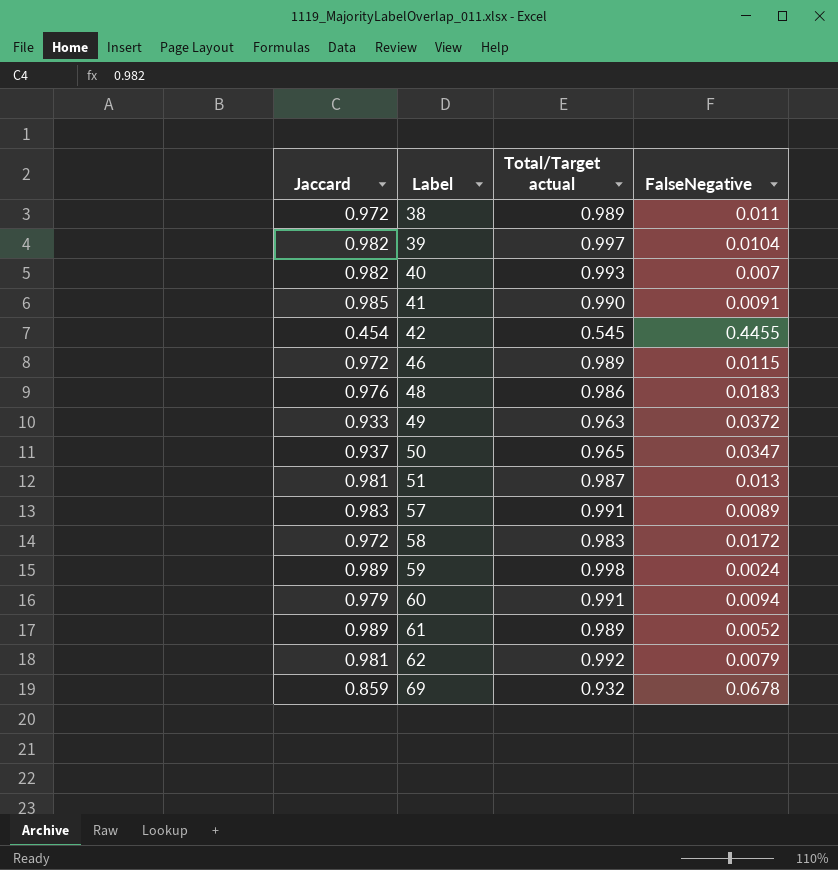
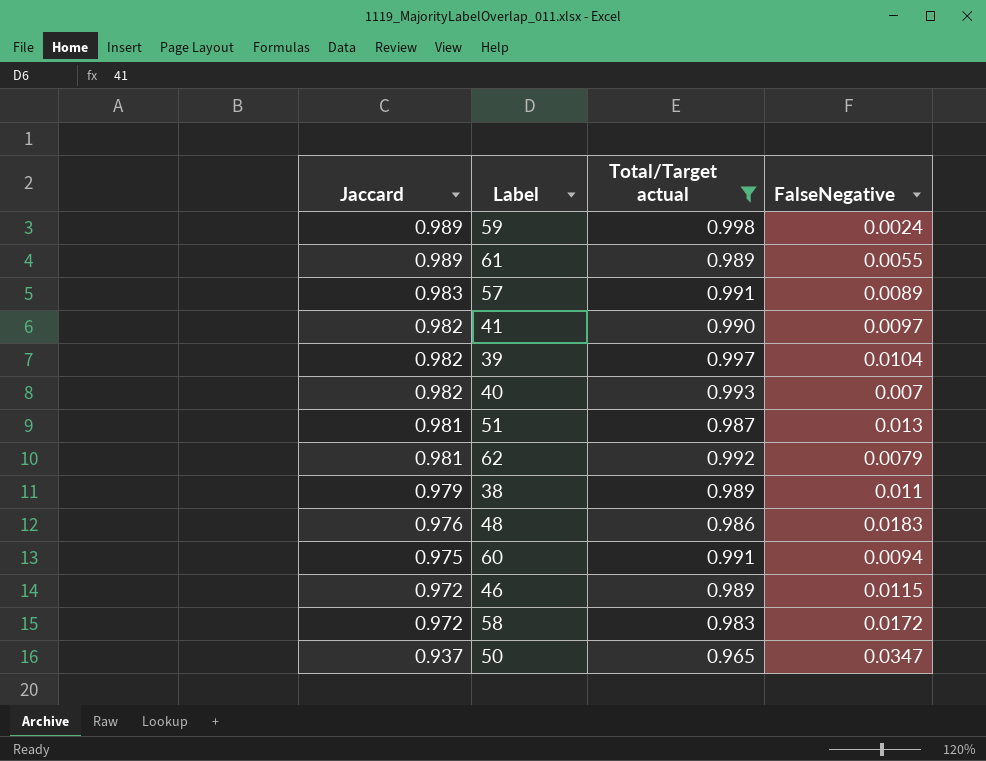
filter: none -> Total/Target actual >= 0.965
row order: Label ascending -> Jaccard descending
61 | FalseNegative: 0.0052 -> 0.0055
41 | Jaccard: 0.985 -> 0.982
41 | FalseNegative: 0.0091 -> 0.0097
38 | Jaccard: 0.972 -> 0.979
60 | Jaccard: 0.979 -> 0.975

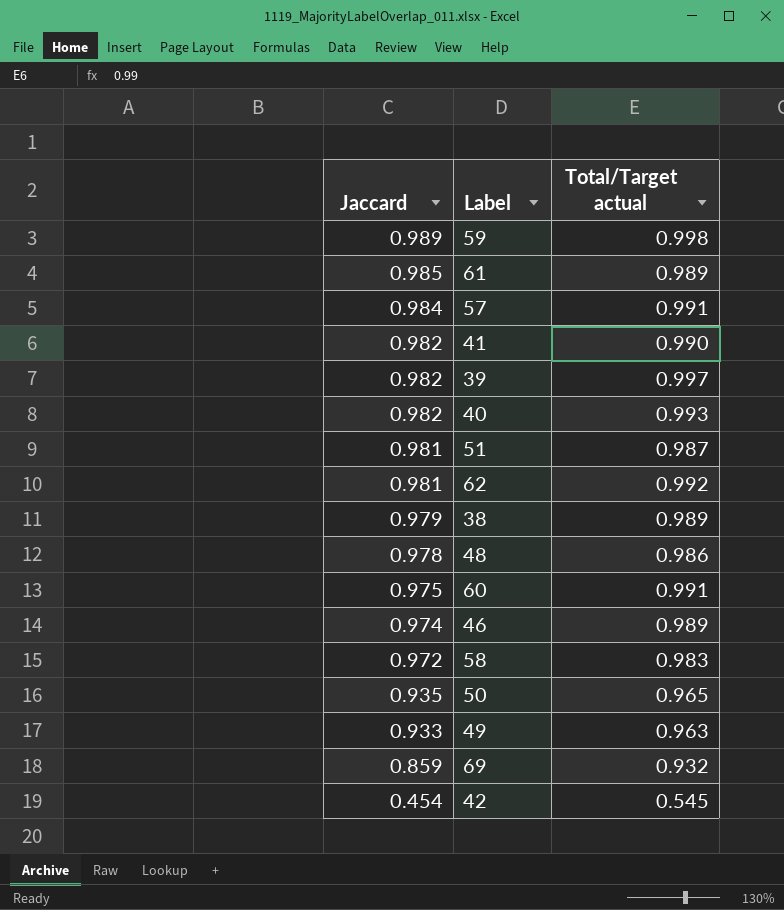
filter: Total/Target actual >= 0.965 -> none
column FalseNegative | position: 4 -> none
61 | Jaccard: 0.989 -> 0.985
57 | Jaccard: 0.983 -> 0.984
48 | Jaccard: 0.976 -> 0.978
46 | Jaccard: 0.972 -> 0.974
50 | Jaccard: 0.937 -> 0.935

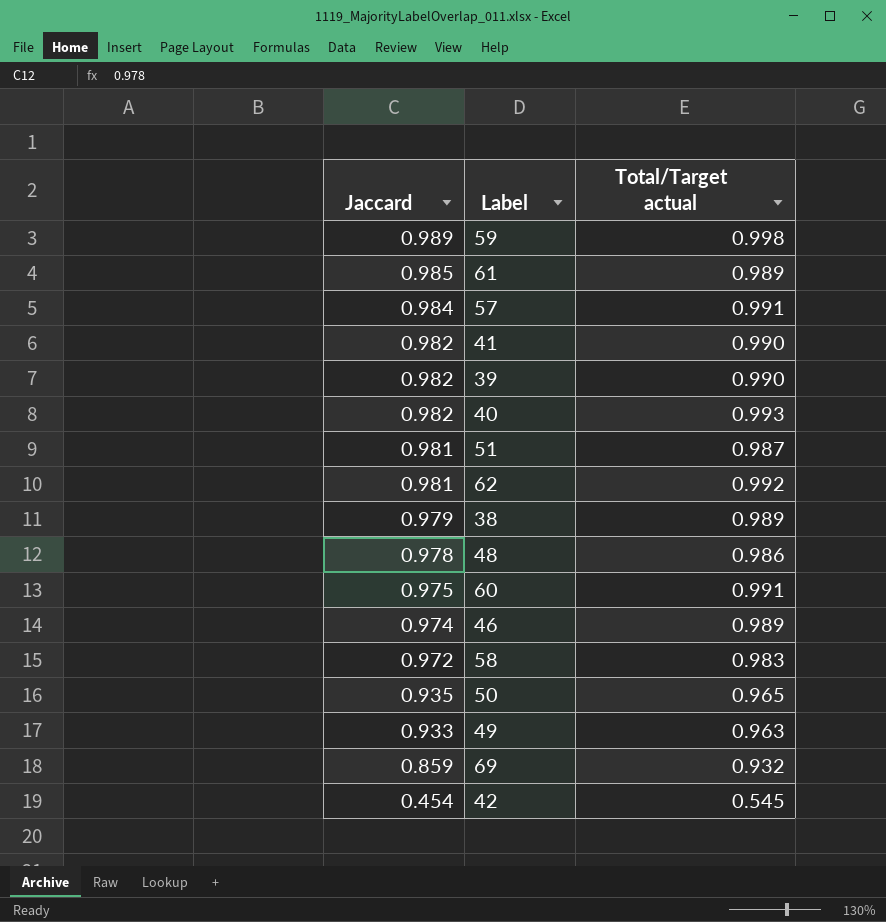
39 | Total/Target actual: 0.997 -> 0.990

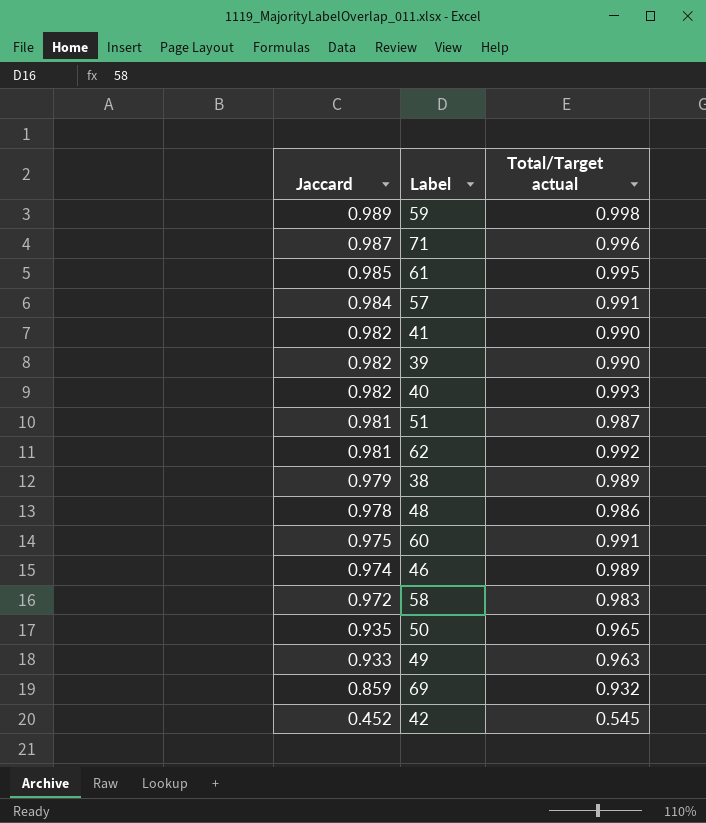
row 71: none -> 0.987 | 0.996
61 | Total/Target actual: 0.989 -> 0.995
42 | Jaccard: 0.454 -> 0.452

